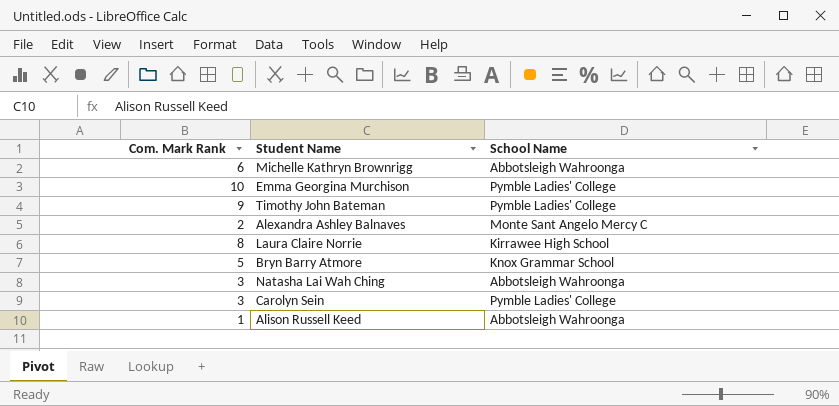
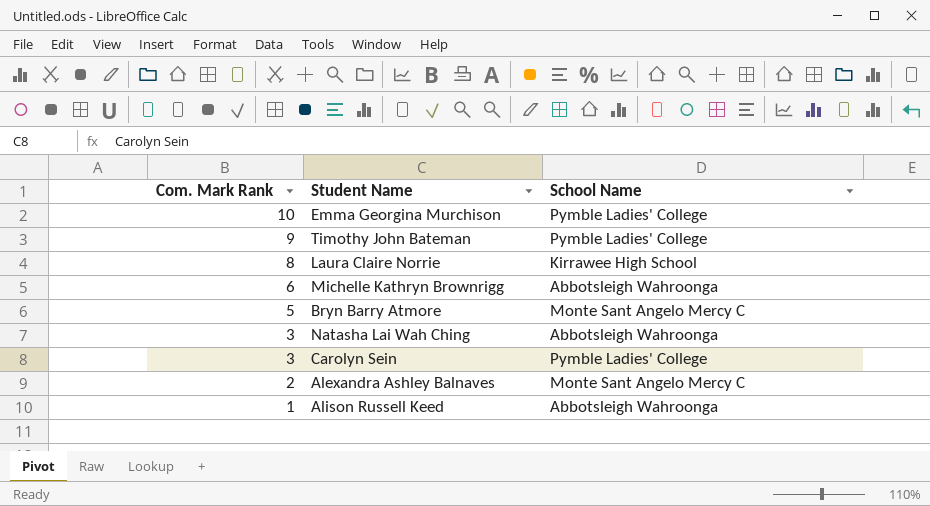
row order: none -> Com. Mark Rank descending
Bryn Barry Atmore | School Name: Knox Grammar School -> Monte Sant Angelo Mercy C

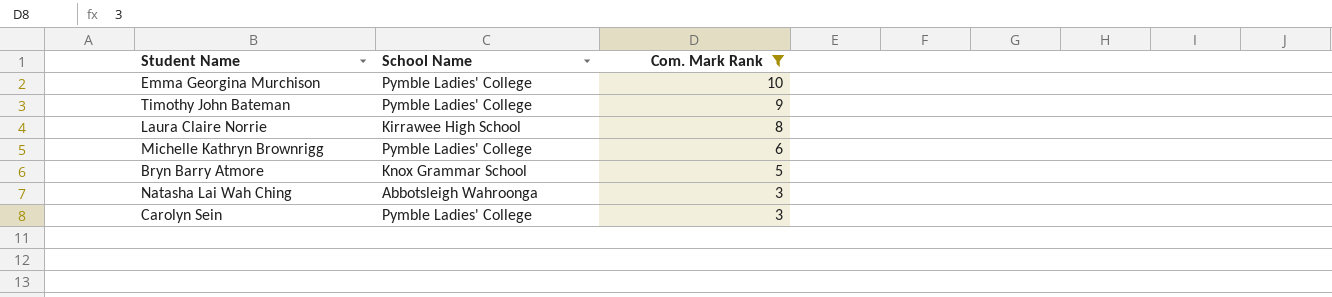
filter: none -> Com. Mark Rank >= 3
column Com. Mark Rank | position: 1 -> 3
Michelle Kathryn Brownrigg | School Name: Abbotsleigh Wahroonga -> Pymble Ladies' College
Bryn Barry Atmore | School Name: Monte Sant Angelo Mercy C -> Knox Grammar School

